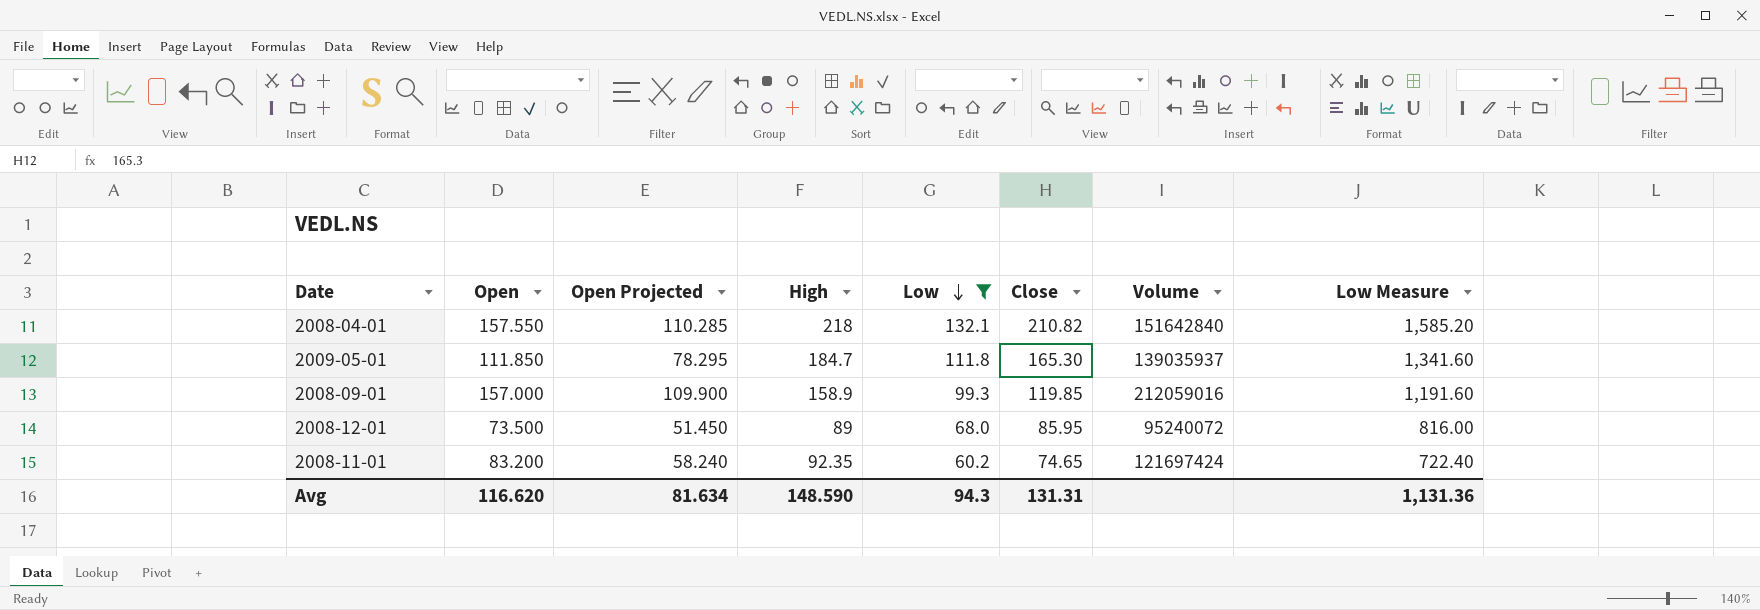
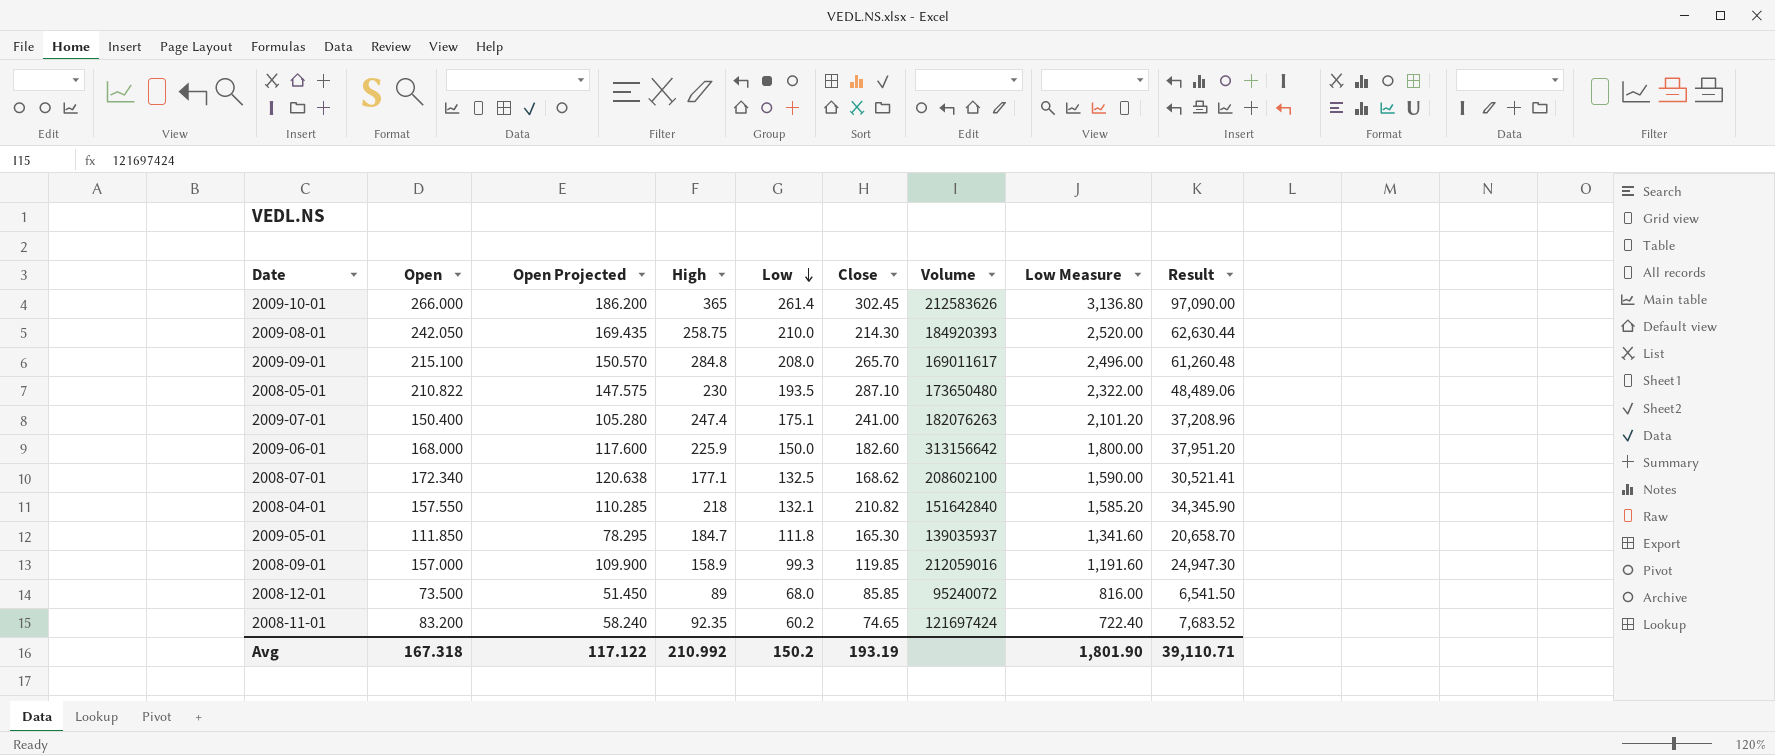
filter: Low <= 132.1 -> none
column Result | formula: none -> [Open] * [High]
2008-12-01 | Close: 85.95 -> 85.85
Avg | Open: 116.620 -> 167.318
Avg | Open Projected: 81.634 -> 117.122
Avg | High: 148.590 -> 210.992
Avg | Low: 94.3 -> 150.2
Avg | Close: 131.31 -> 193.19
Avg | Low Measure: 1,131.36 -> 1,801.90

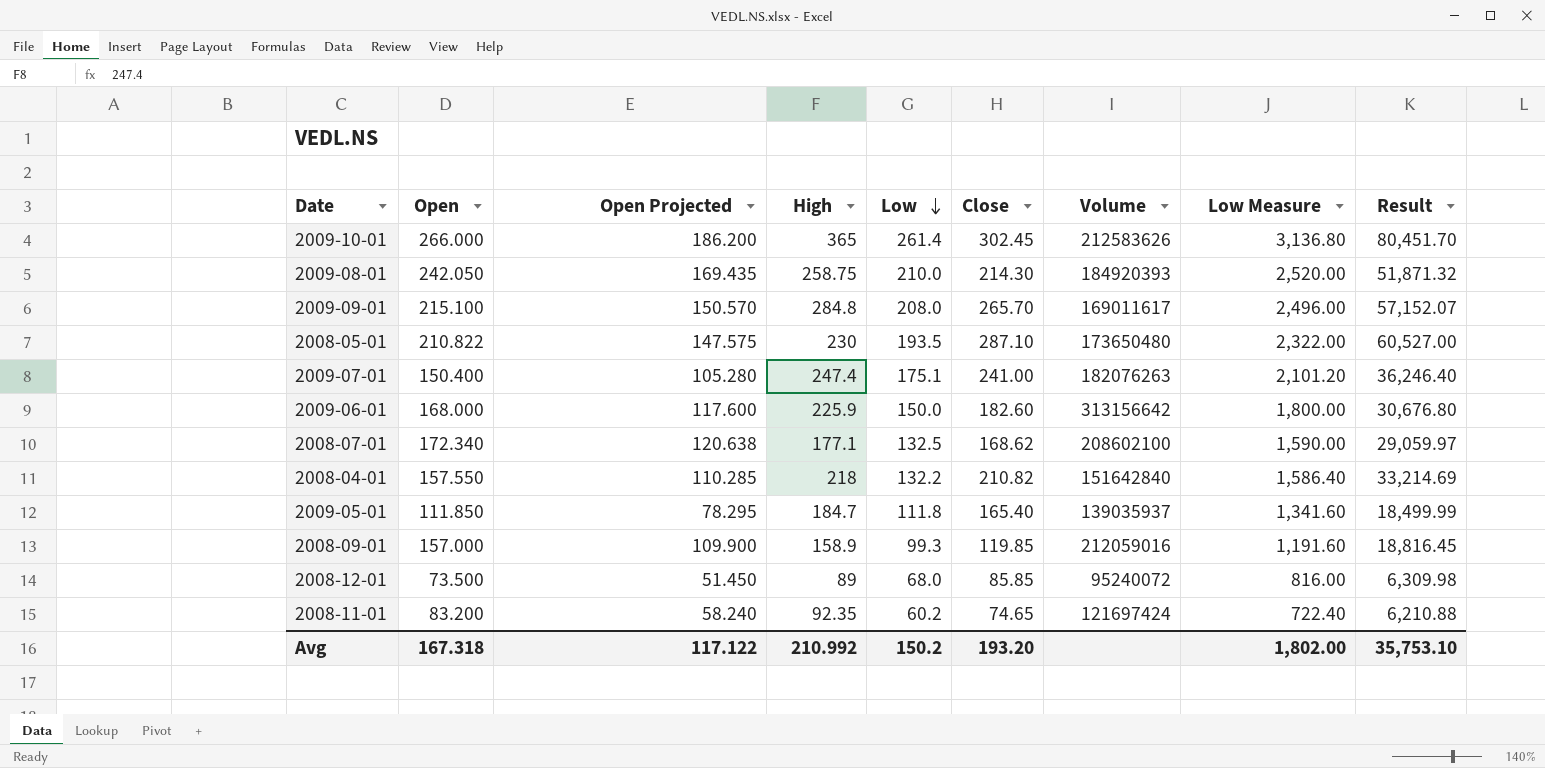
column Result | formula: [Open] * [High] -> [Open] * [Close]
2008-04-01 | Low: 132.1 -> 132.2
2008-04-01 | Low Measure: 1,585.20 -> 1,586.40
2009-05-01 | Close: 165.30 -> 165.40
Avg | Close: 193.19 -> 193.20
Avg | Low Measure: 1,801.90 -> 1,802.00
Avg | Result: 39,110.71 -> 35,753.10

